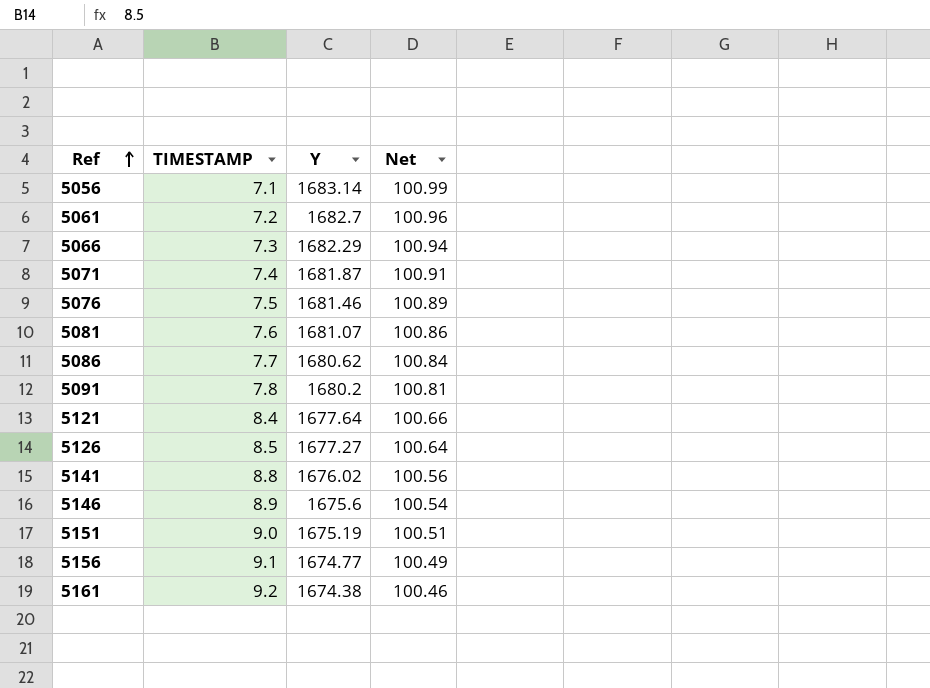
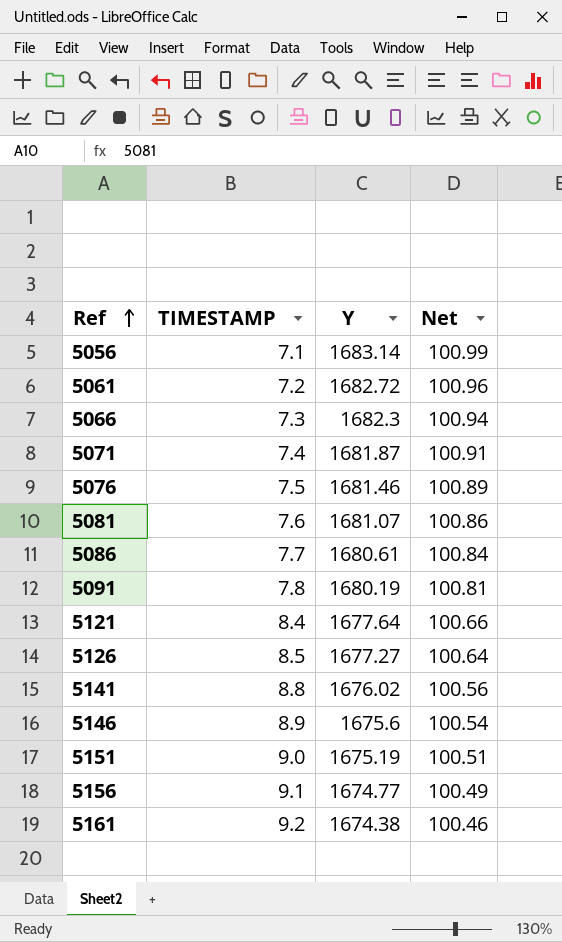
5061 | Y: 1682.7 -> 1682.72
5066 | Y: 1682.29 -> 1682.3
5086 | Y: 1680.62 -> 1680.61
5091 | Y: 1680.2 -> 1680.19

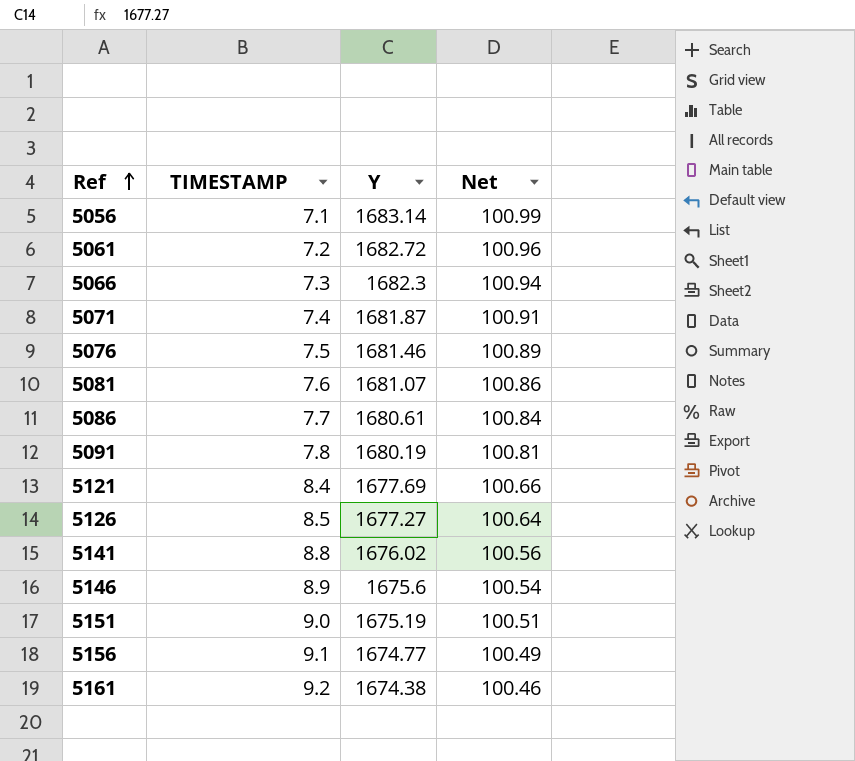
5121 | Y: 1677.64 -> 1677.69

